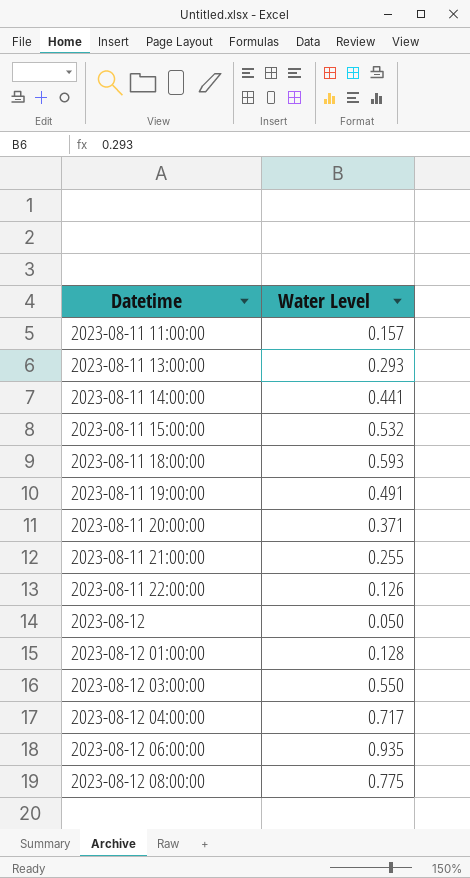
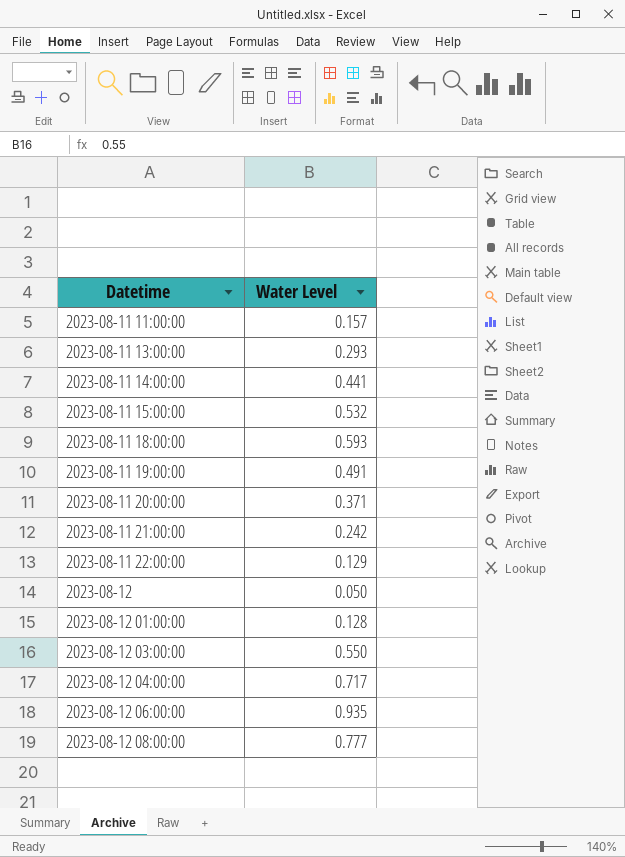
2023-08-11 21:00:00 | Water Level: 0.255 -> 0.242
2023-08-11 22:00:00 | Water Level: 0.126 -> 0.129
2023-08-12 08:00:00 | Water Level: 0.775 -> 0.777

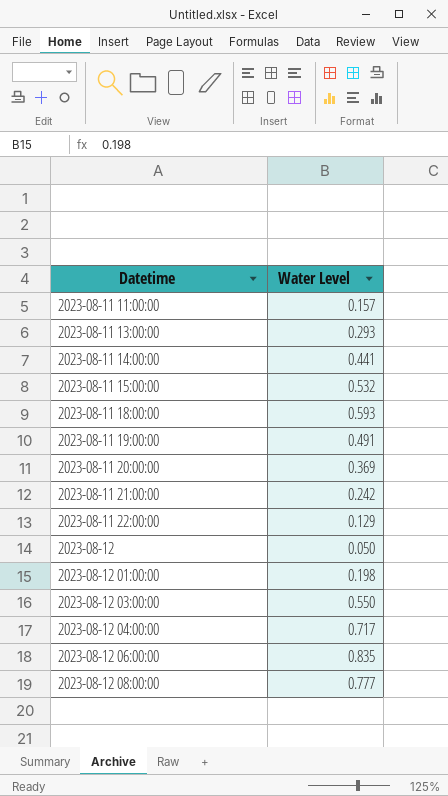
2023-08-11 20:00:00 | Water Level: 0.371 -> 0.369
2023-08-12 01:00:00 | Water Level: 0.128 -> 0.198
2023-08-12 06:00:00 | Water Level: 0.935 -> 0.835

